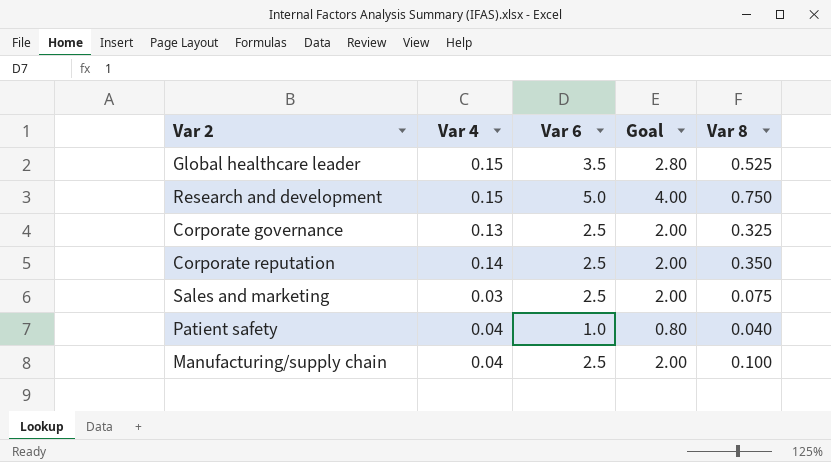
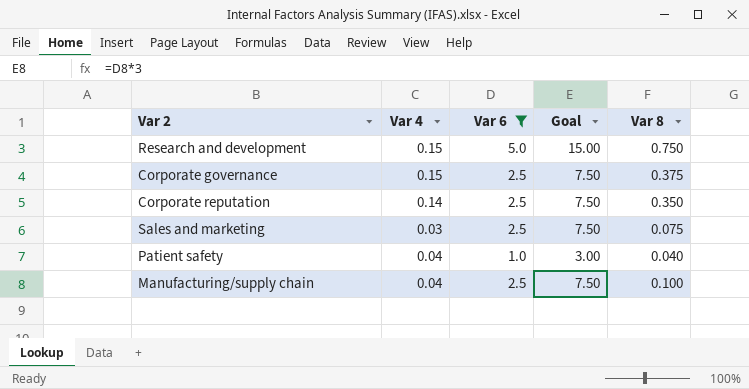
filter: none -> Var 6 != 3.5
column Goal | formula: [Var 6] * 0.8 -> [Var 6] * 3
Corporate governance | Var 4: 0.13 -> 0.15
Corporate governance | Var 8: 0.325 -> 0.375

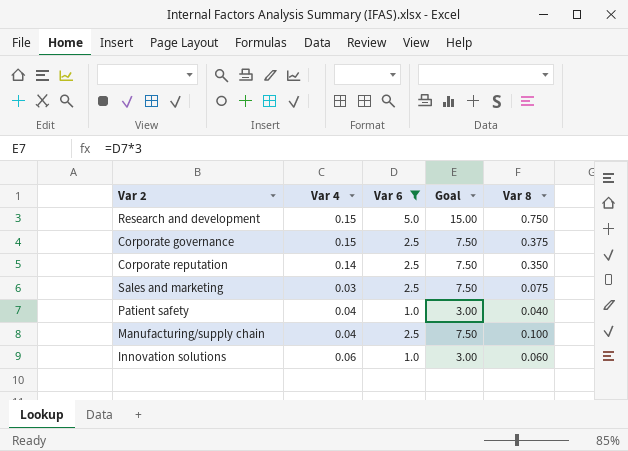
row Innovation solutions: none -> 0.06 | 1.0 | 3.00 | 0.060

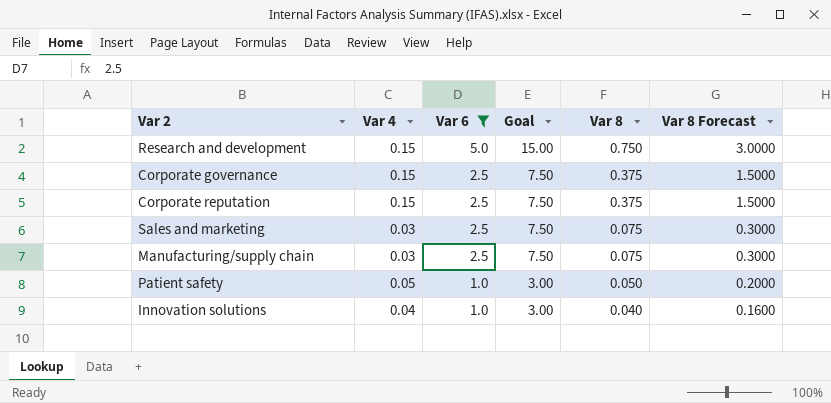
row order: none -> Var 6 descending
column Var 8 Forecast | formula: none -> [Var 8] * 4
Corporate reputation | Var 4: 0.14 -> 0.15
Corporate reputation | Var 8: 0.350 -> 0.375
Manufacturing/supply chain | Var 4: 0.04 -> 0.03
Manufacturing/supply chain | Var 8: 0.100 -> 0.075
Patient safety | Var 4: 0.04 -> 0.05
Patient safety | Var 8: 0.040 -> 0.050
Innovation solutions | Var 4: 0.06 -> 0.04
Innovation solutions | Var 8: 0.060 -> 0.040

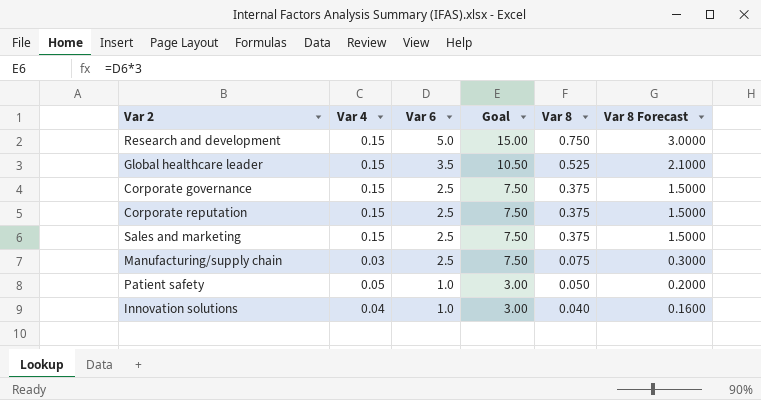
filter: Var 6 != 3.5 -> none
Sales and marketing | Var 4: 0.03 -> 0.15
Sales and marketing | Var 8: 0.075 -> 0.375
Sales and marketing | Var 8 Forecast: 0.3000 -> 1.5000

